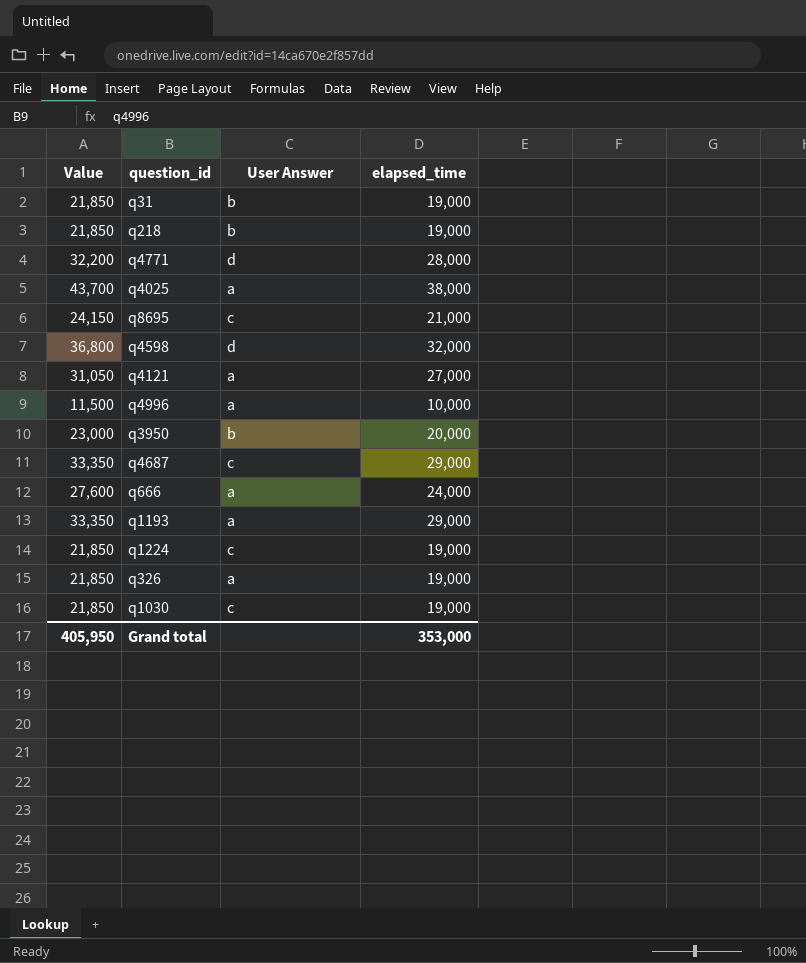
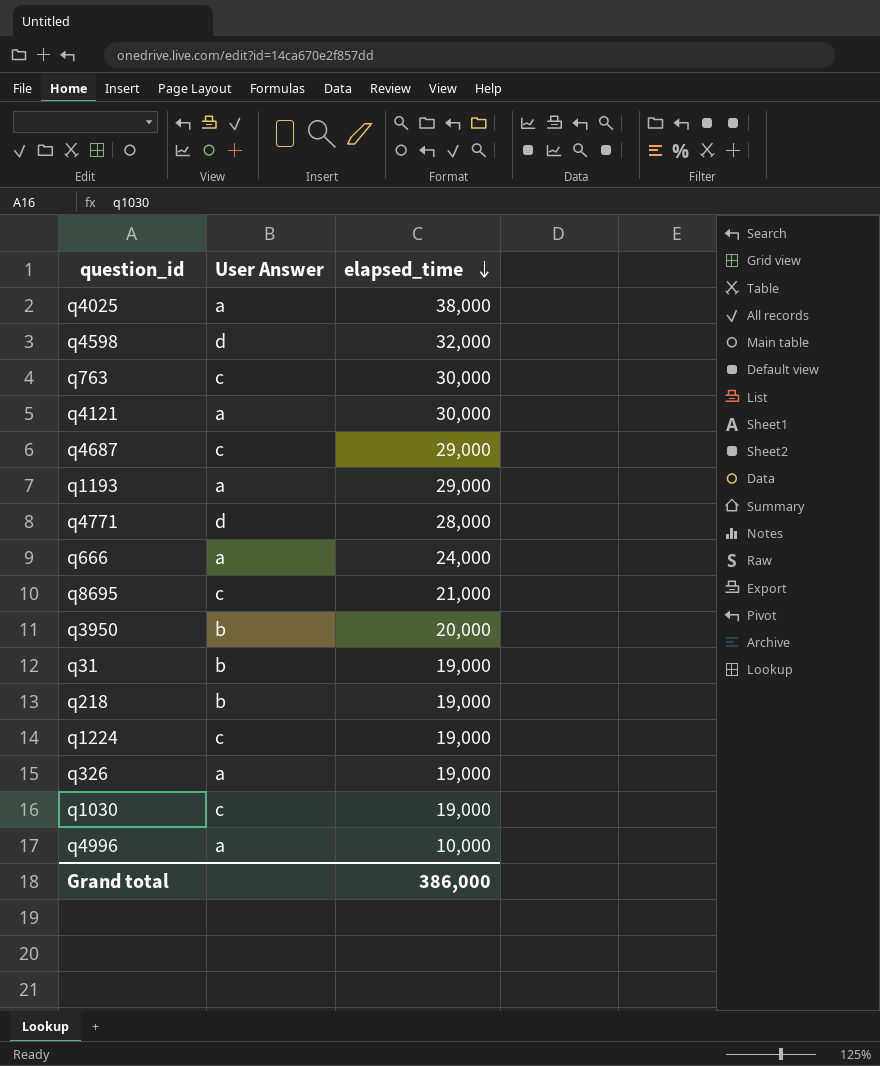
row order: none -> elapsed_time descending
column Value | formula: [elapsed_time] * 1.15 -> none
row q763: none -> c | 30,000
q4121 | elapsed_time: 27,000 -> 30,000
Grand total | elapsed_time: 353,000 -> 386,000

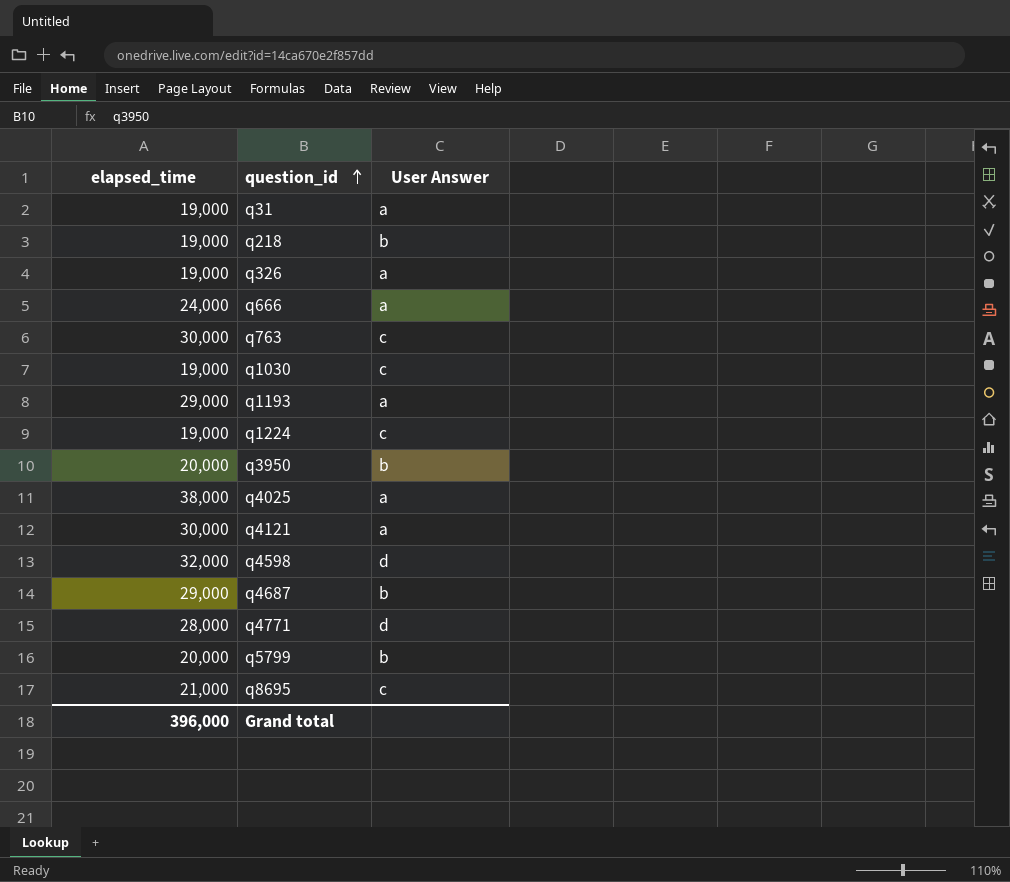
row order: elapsed_time descending -> question_id ascending
column elapsed_time | position: 3 -> 1
row q4996: a | 10,000 -> none
q31 | User Answer: b -> a
q4687 | User Answer: c -> b
row q5799: none -> 20,000 | b
Grand total | elapsed_time: 386,000 -> 396,000

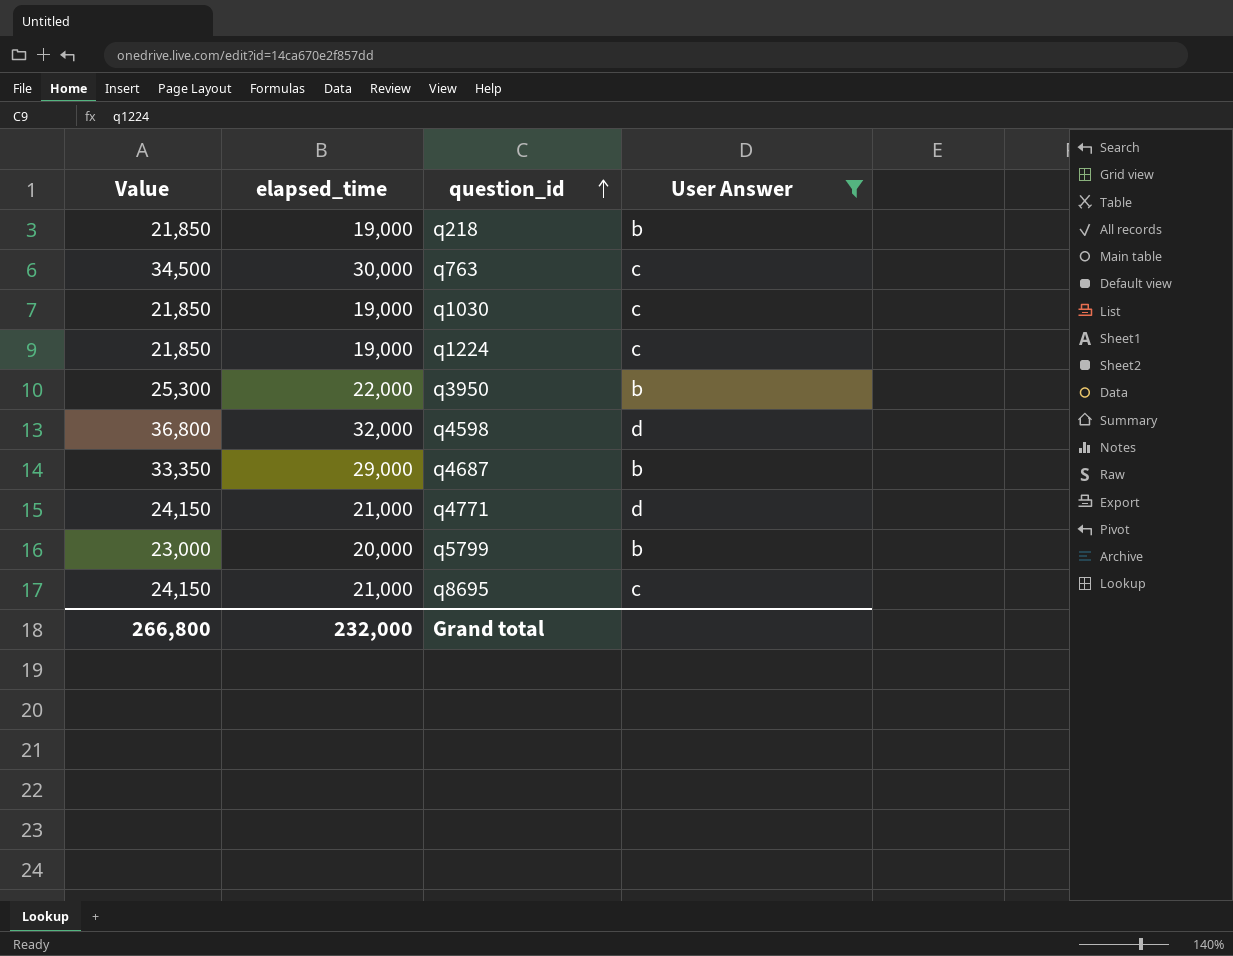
filter: none -> User Answer != a
column Value | formula: none -> [elapsed_time] * 1.15
q3950 | elapsed_time: 20,000 -> 22,000
q4771 | elapsed_time: 28,000 -> 21,000
Grand total | elapsed_time: 396,000 -> 232,000

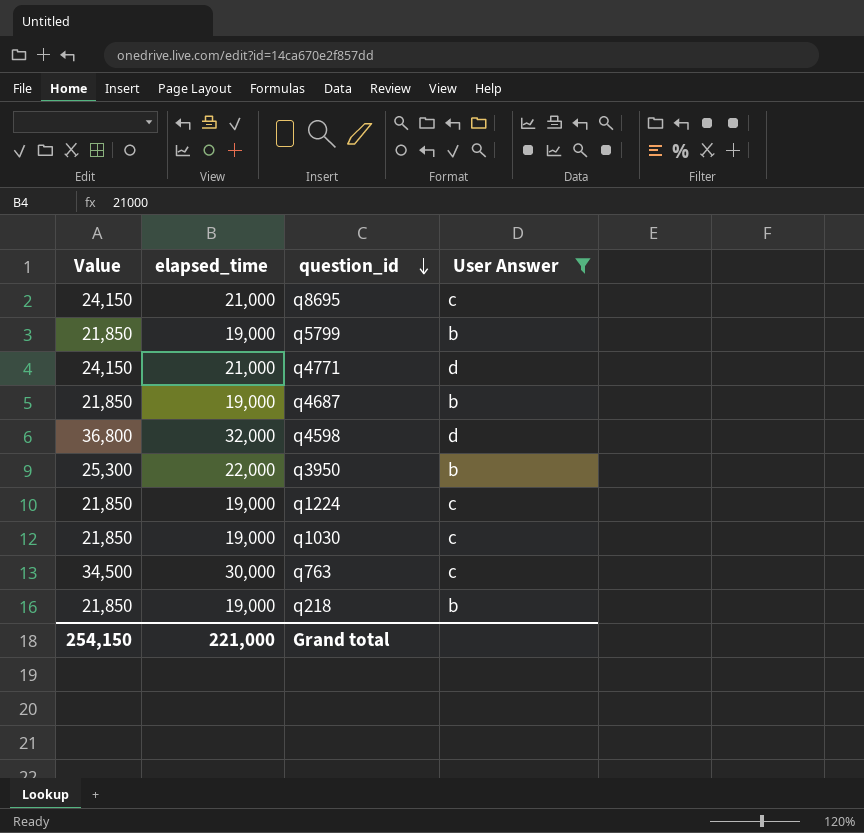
row order: question_id ascending -> question_id descending
q5799 | Value: 23,000 -> 21,850
q5799 | elapsed_time: 20,000 -> 19,000
q4687 | Value: 33,350 -> 21,850
q4687 | elapsed_time: 29,000 -> 19,000
Grand total | Value: 266,800 -> 254,150
Grand total | elapsed_time: 232,000 -> 221,000

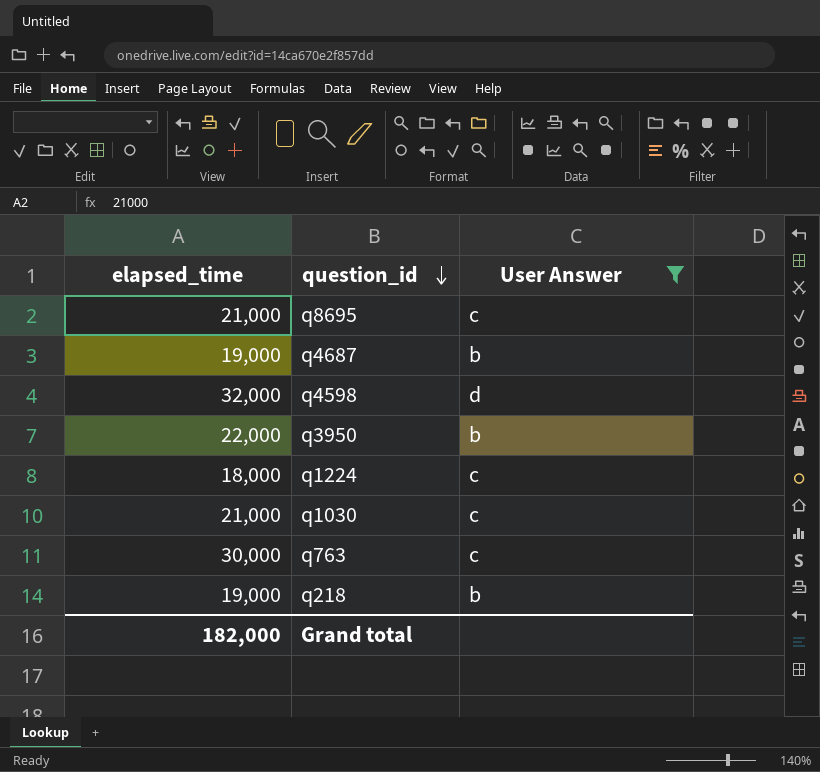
column Value | formula: [elapsed_time] * 1.15 -> none
row q5799: 21,850 | 19,000 | b -> none
row q4771: 24,150 | 21,000 | d -> none
q1224 | elapsed_time: 19,000 -> 18,000
q1030 | elapsed_time: 19,000 -> 21,000
Grand total | elapsed_time: 221,000 -> 182,000

